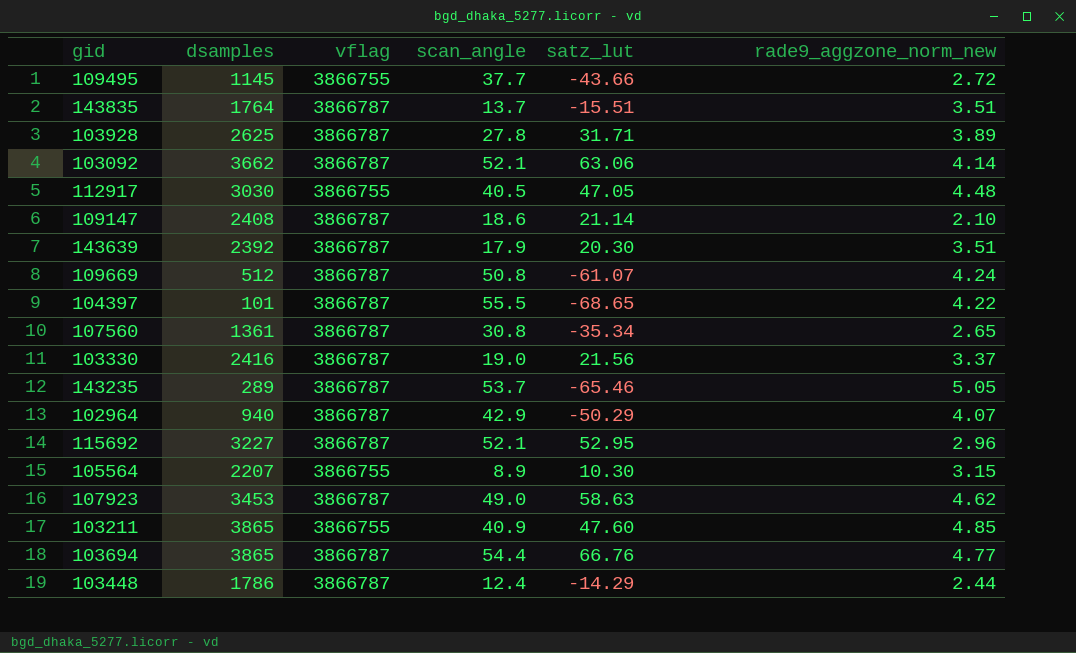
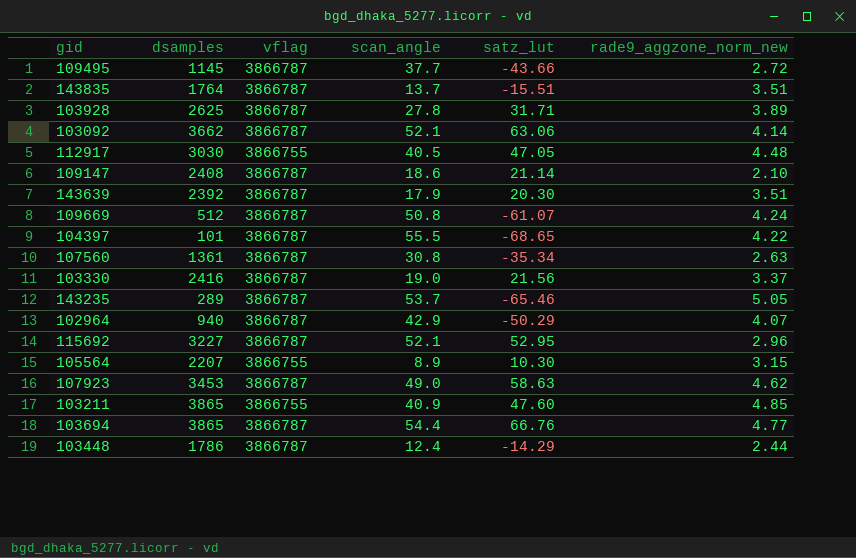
109495 | vflag: 3866755 -> 3866787
107560 | rade9_aggzone_norm_new: 2.65 -> 2.63

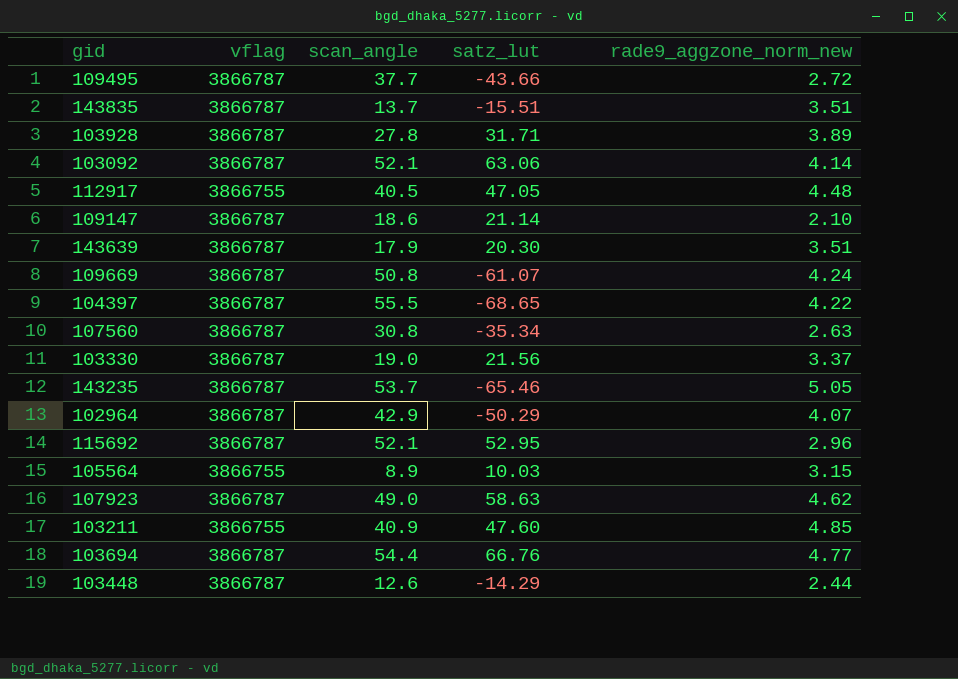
column dsamples | position: 2 -> none
105564 | satz_lut: 10.30 -> 10.03
103448 | scan_angle: 12.4 -> 12.6

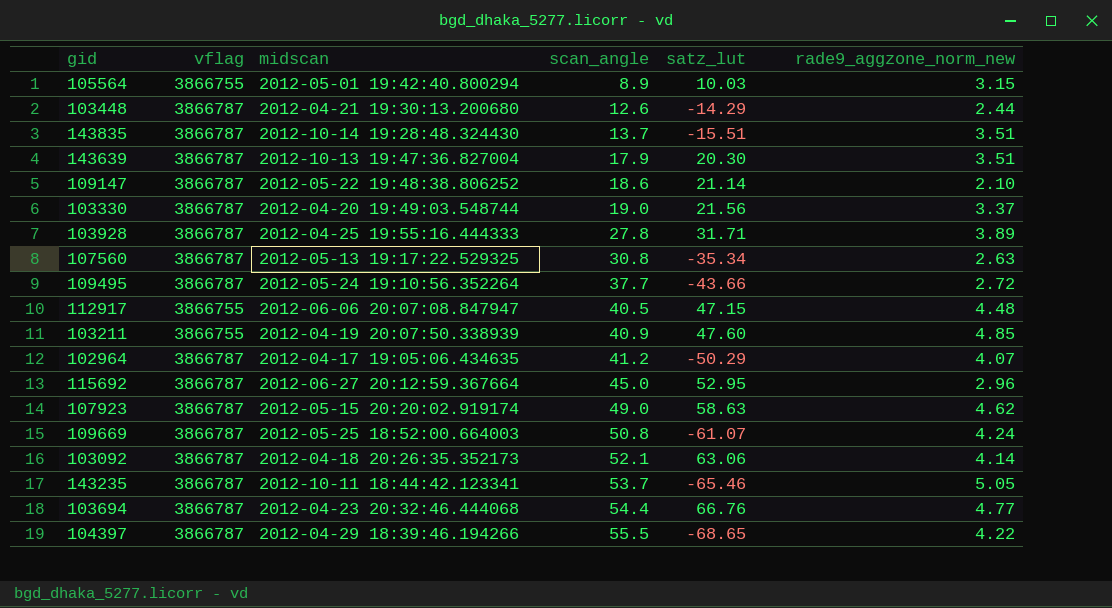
row order: none -> scan_angle ascending
column midscan | position: none -> 3
112917 | satz_lut: 47.05 -> 47.15
102964 | scan_angle: 42.9 -> 41.2
115692 | scan_angle: 52.1 -> 45.0

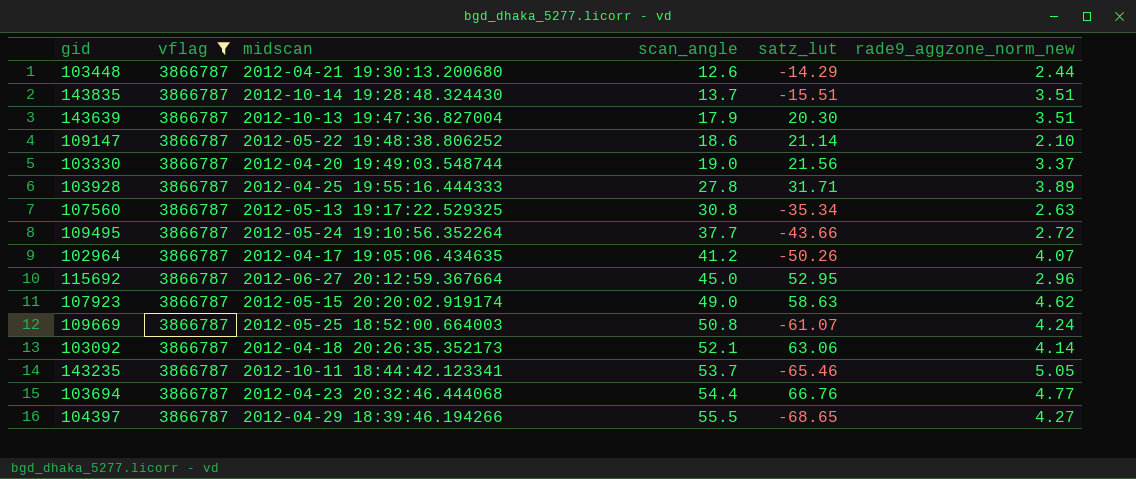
filter: none -> vflag = 3866787
102964 | satz_lut: -50.29 -> -50.26
104397 | rade9_aggzone_norm_new: 4.22 -> 4.27

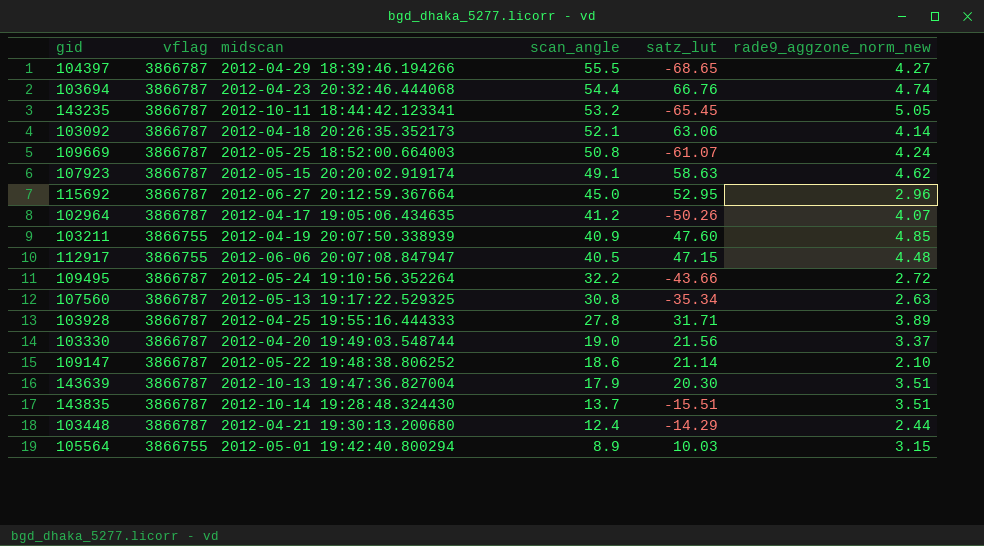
filter: vflag = 3866787 -> none
row order: scan_angle ascending -> scan_angle descending
103694 | rade9_aggzone_norm_new: 4.77 -> 4.74
143235 | scan_angle: 53.7 -> 53.2
143235 | satz_lut: -65.46 -> -65.45
107923 | scan_angle: 49.0 -> 49.1
109495 | scan_angle: 37.7 -> 32.2
103448 | scan_angle: 12.6 -> 12.4

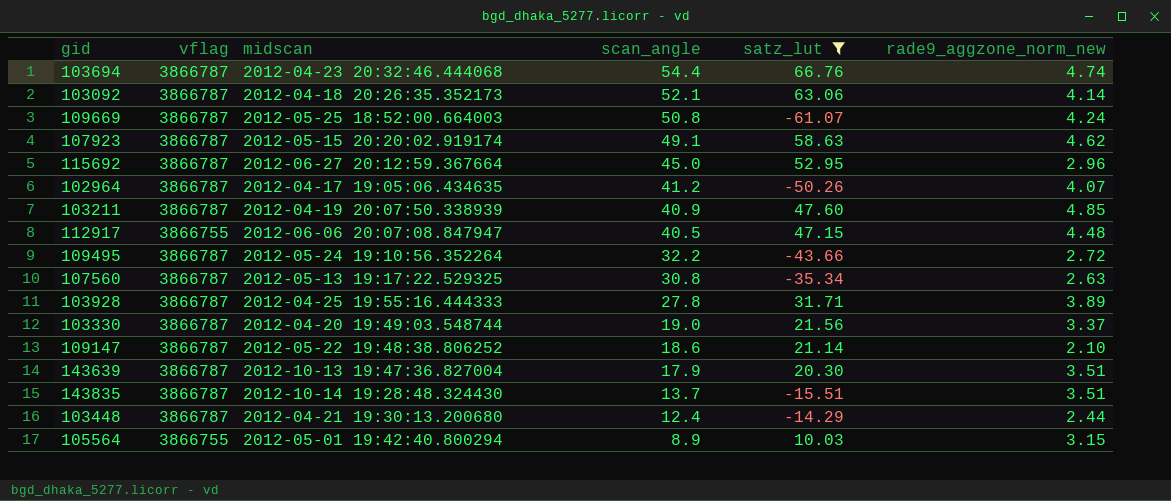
filter: none -> satz_lut >= -61.07
103211 | vflag: 3866755 -> 3866787

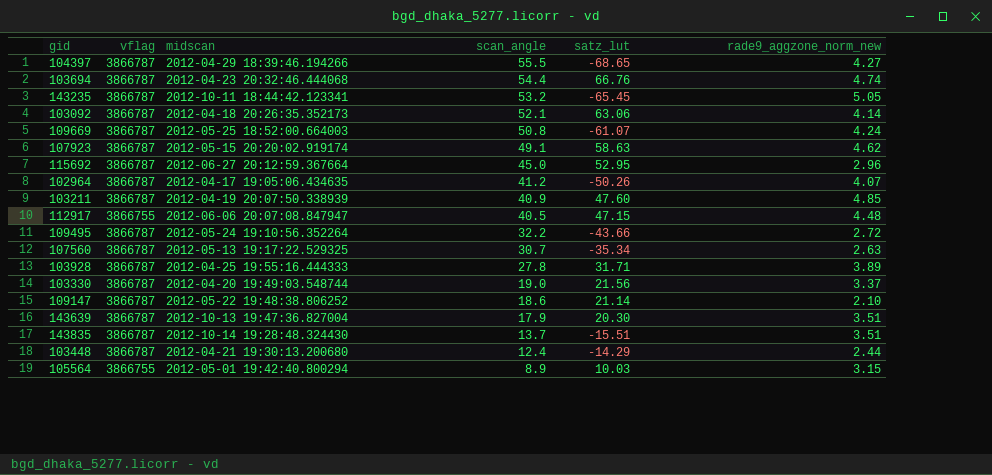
filter: satz_lut >= -61.07 -> none
107560 | scan_angle: 30.8 -> 30.7

